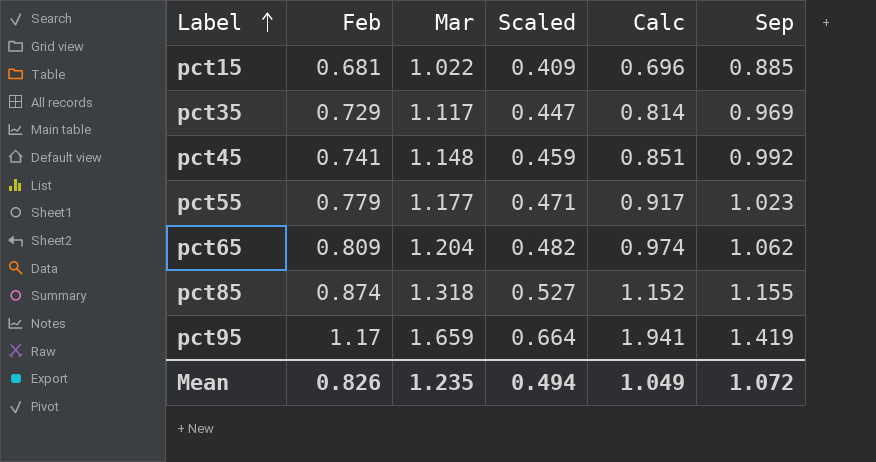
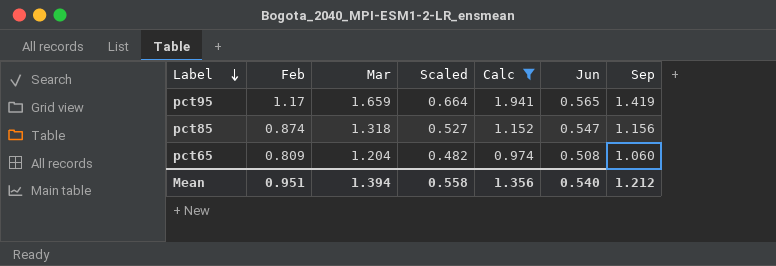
filter: none -> Calc >= 0.974
row order: Label ascending -> Label descending
column Jun | position: none -> 6
pct85 | Sep: 1.155 -> 1.156
pct65 | Sep: 1.062 -> 1.060
Mean | Feb: 0.826 -> 0.951
Mean | Mar: 1.235 -> 1.394
Mean | Scaled: 0.494 -> 0.558
Mean | Calc: 1.049 -> 1.356
Mean | Sep: 1.072 -> 1.212

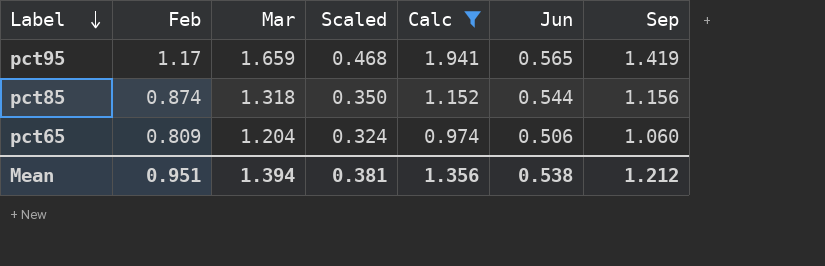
column Scaled | formula: [Mar] * 0.4 -> [Feb] * 0.4
pct85 | Jun: 0.547 -> 0.544
pct65 | Jun: 0.508 -> 0.506
Mean | Scaled: 0.558 -> 0.381
Mean | Jun: 0.540 -> 0.538

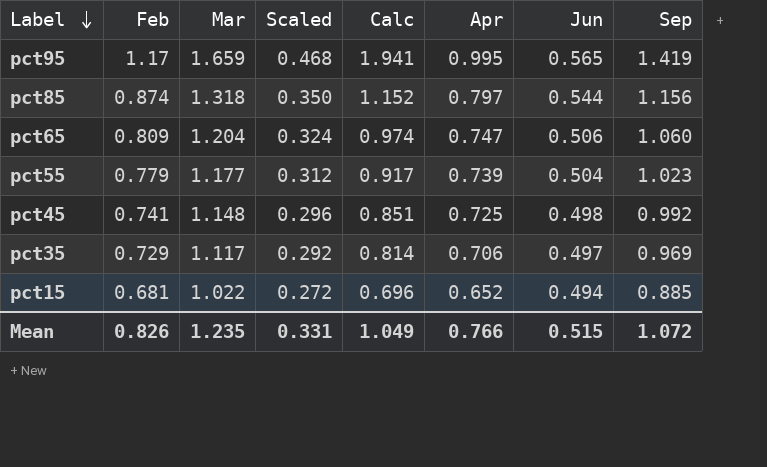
filter: Calc >= 0.974 -> none
column Apr | position: none -> 6
Mean | Feb: 0.951 -> 0.826
Mean | Mar: 1.394 -> 1.235
Mean | Scaled: 0.381 -> 0.331
Mean | Calc: 1.356 -> 1.049
Mean | Jun: 0.538 -> 0.515
Mean | Sep: 1.212 -> 1.072

